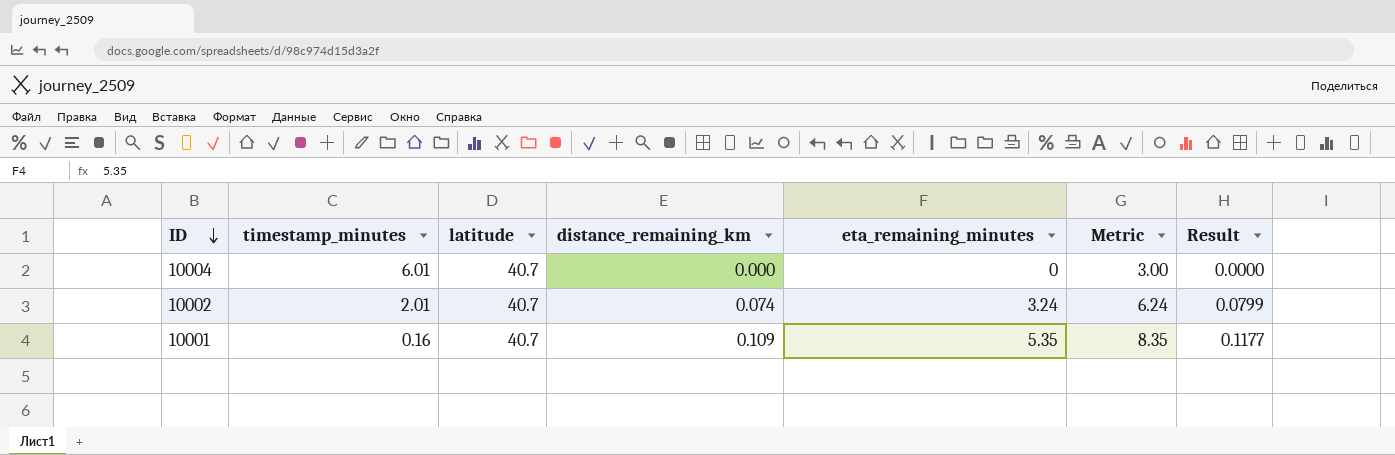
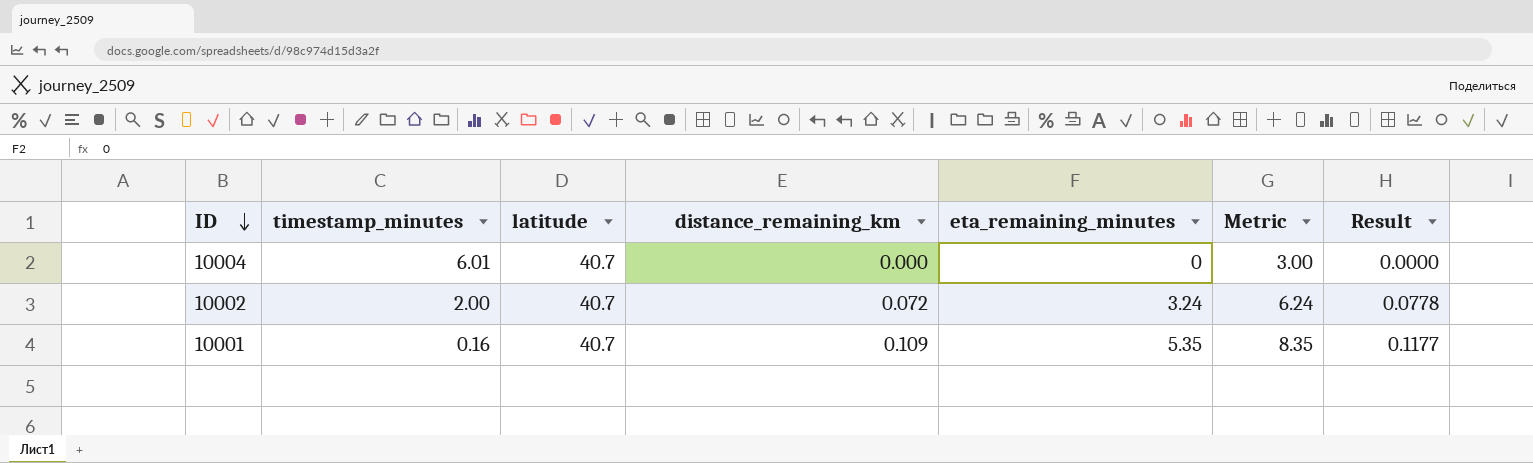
10002 | timestamp_minutes: 2.01 -> 2.00
10002 | distance_remaining_km: 0.074 -> 0.072
10002 | Result: 0.0799 -> 0.0778

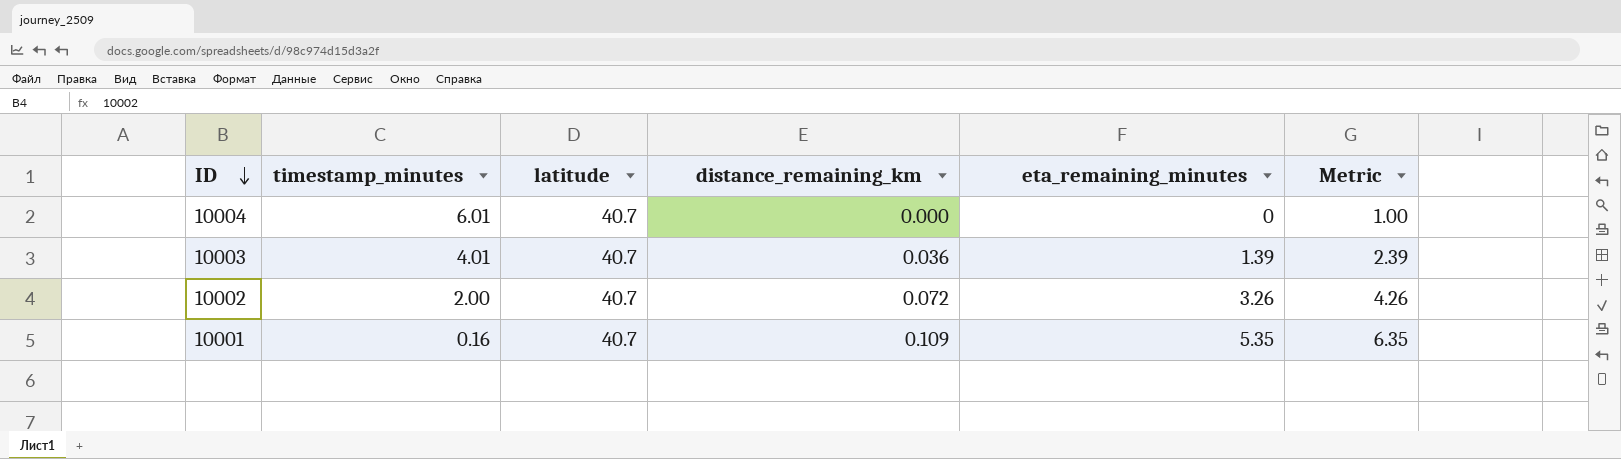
column Result | formula: [distance_remaining_km] * 1.08 -> none
column Metric | formula: [eta_remaining_minutes] + 3 -> [eta_remaining_minutes] + 1
row 10003: none -> 4.01 | 40.7 | 0.036 | 1.39 | 2.39
10002 | eta_remaining_minutes: 3.24 -> 3.26

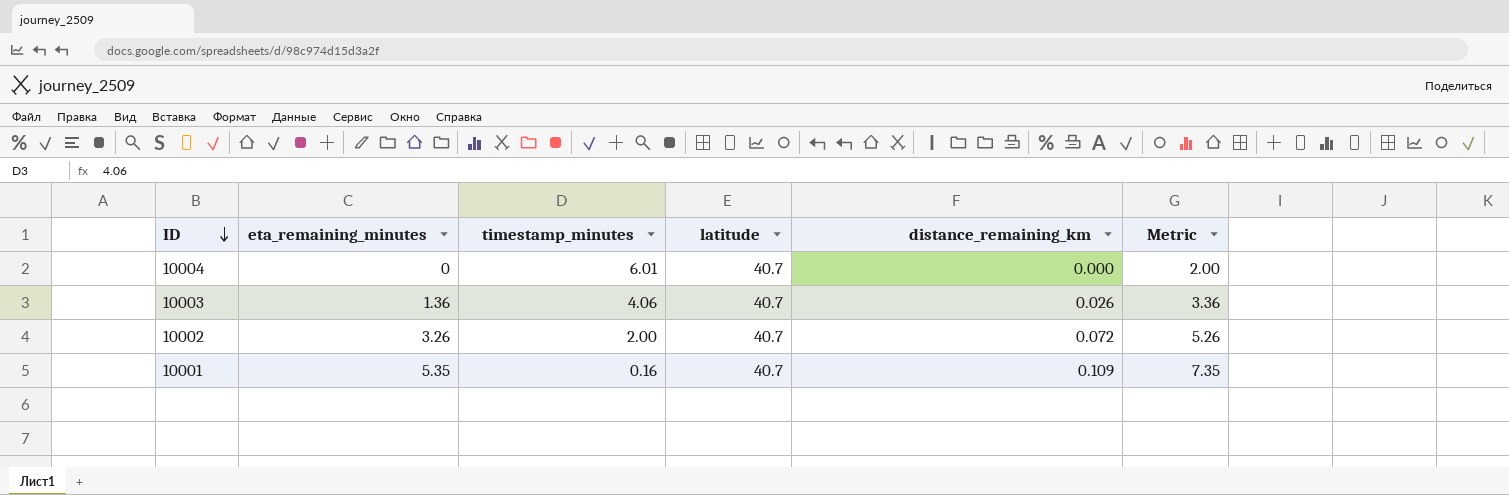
column eta_remaining_minutes | position: 5 -> 2
column Metric | formula: [eta_remaining_minutes] + 1 -> [eta_remaining_minutes] + 2
10003 | eta_remaining_minutes: 1.39 -> 1.36
10003 | timestamp_minutes: 4.01 -> 4.06
10003 | distance_remaining_km: 0.036 -> 0.026

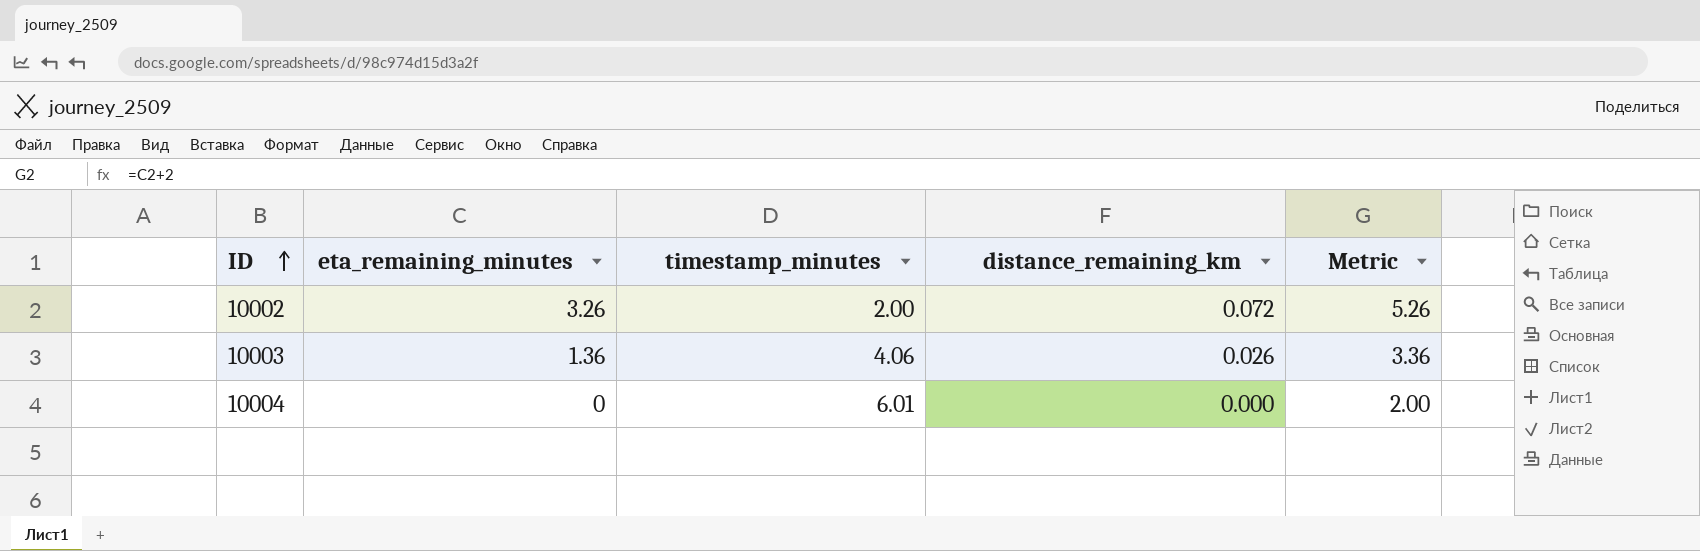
row order: ID descending -> ID ascending
column latitude | position: 4 -> none
row 10001: 5.35 | 0.16 | 40.7 | 0.109 | 7.35 -> none

